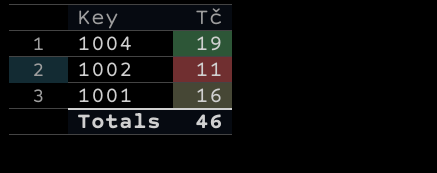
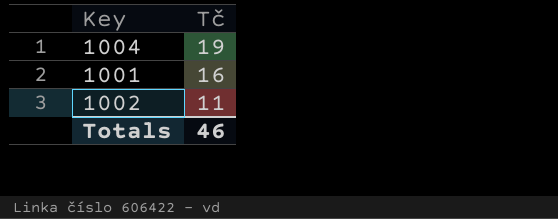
row order: Key descending -> Tč descending

